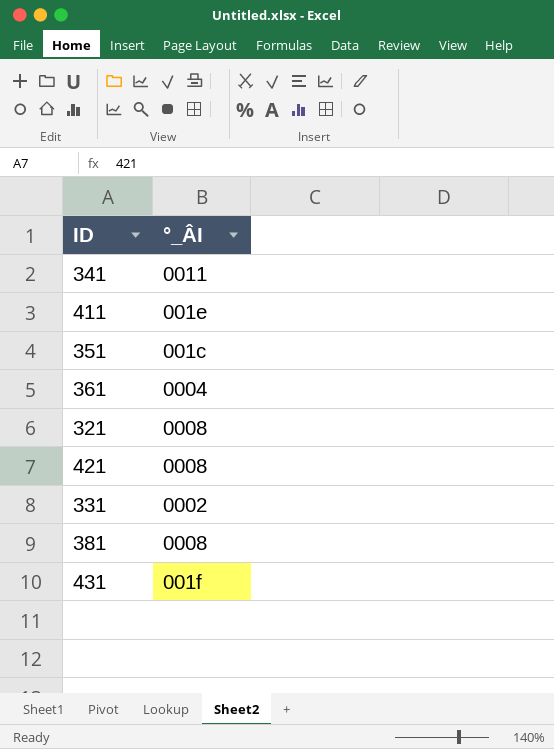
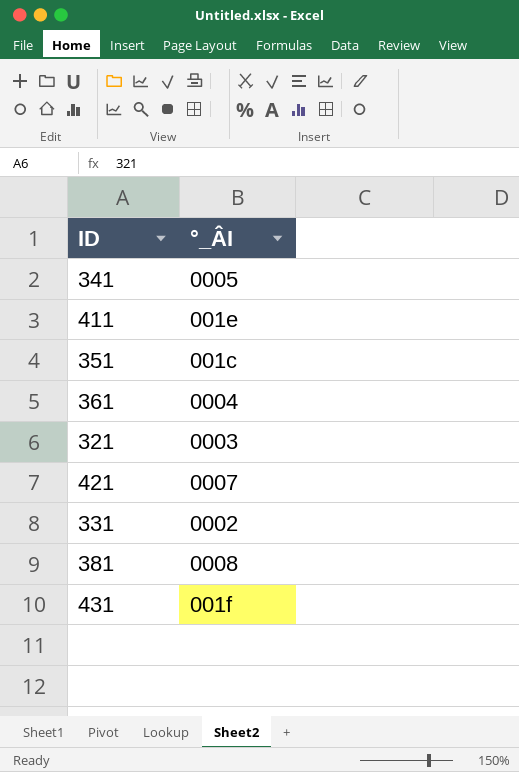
341 | °_ÂI: 0011 -> 0005
321 | °_ÂI: 0008 -> 0003
421 | °_ÂI: 0008 -> 0007

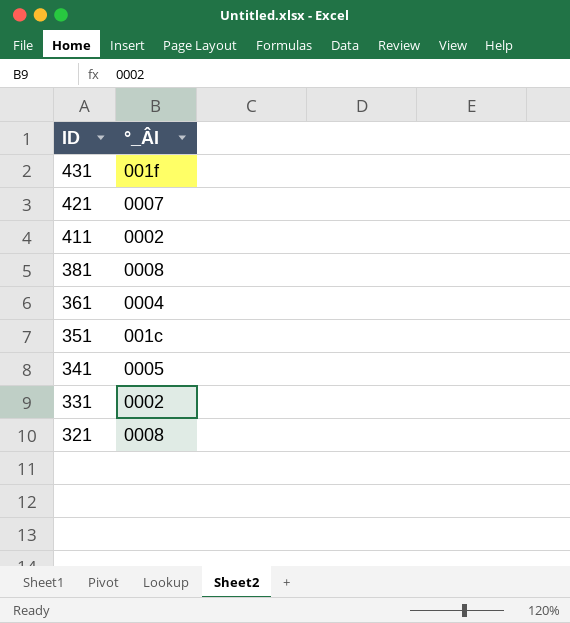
row order: none -> ID descending
411 | °_ÂI: 001e -> 0002
321 | °_ÂI: 0003 -> 0008

